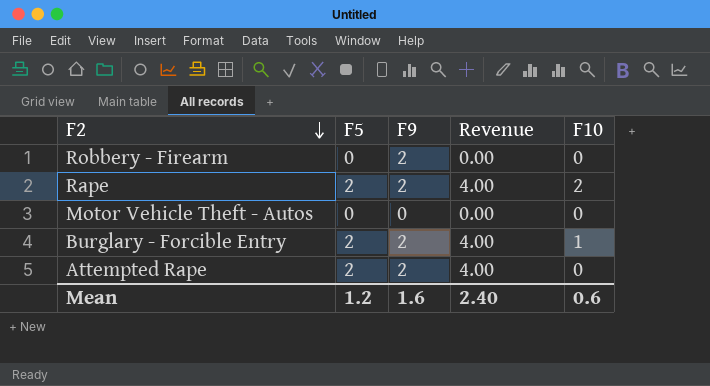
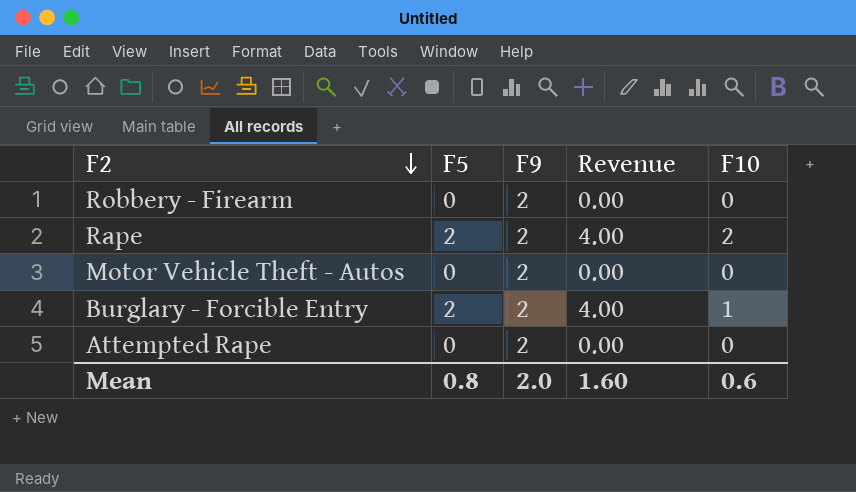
Motor Vehicle Theft - Autos | F9: 0 -> 2
Attempted Rape | F5: 2 -> 0
Attempted Rape | Revenue: 4.00 -> 0.00
Mean | F5: 1.2 -> 0.8
Mean | F9: 1.6 -> 2.0
Mean | Revenue: 2.40 -> 1.60

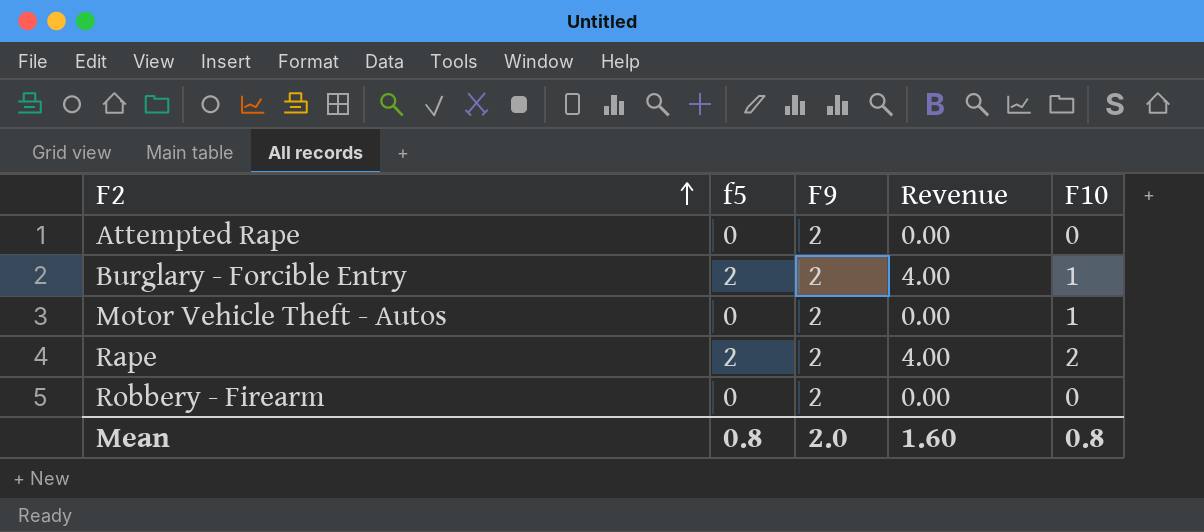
row order: F2 descending -> F2 ascending
column name: F5 -> f5
Motor Vehicle Theft - Autos | F10: 0 -> 1
Mean | F10: 0.6 -> 0.8

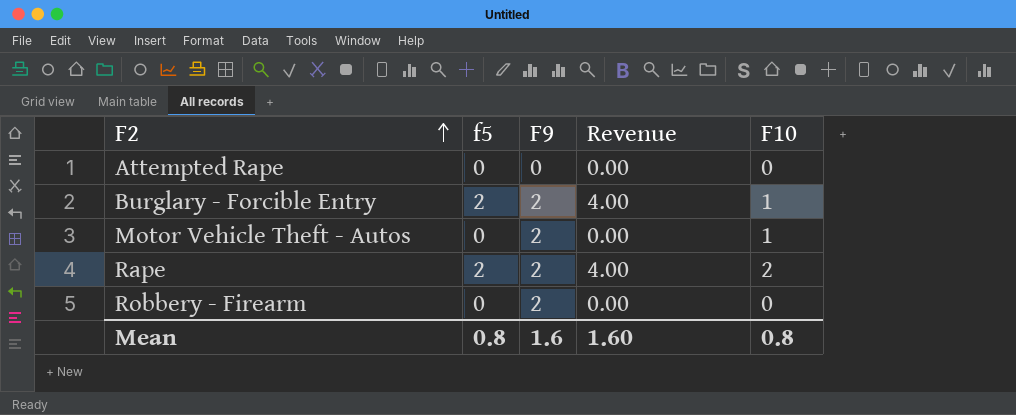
Attempted Rape | F9: 2 -> 0
Mean | F9: 2.0 -> 1.6

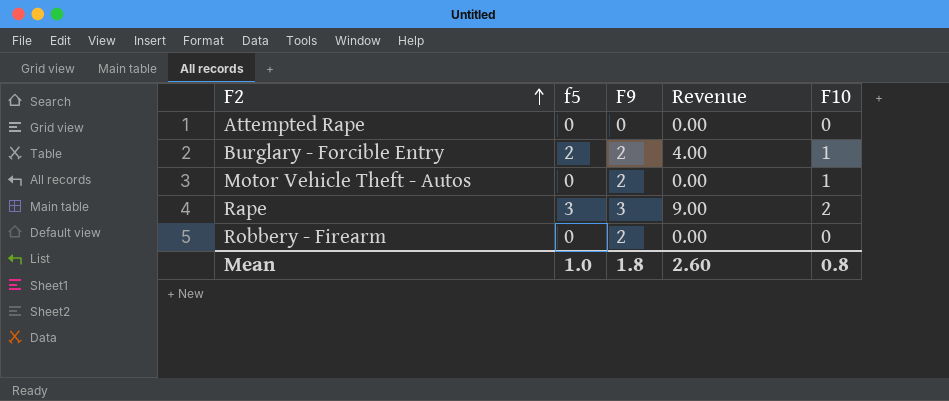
Rape | f5: 2 -> 3
Rape | F9: 2 -> 3
Rape | Revenue: 4.00 -> 9.00
Mean | f5: 0.8 -> 1.0
Mean | F9: 1.6 -> 1.8
Mean | Revenue: 1.60 -> 2.60

